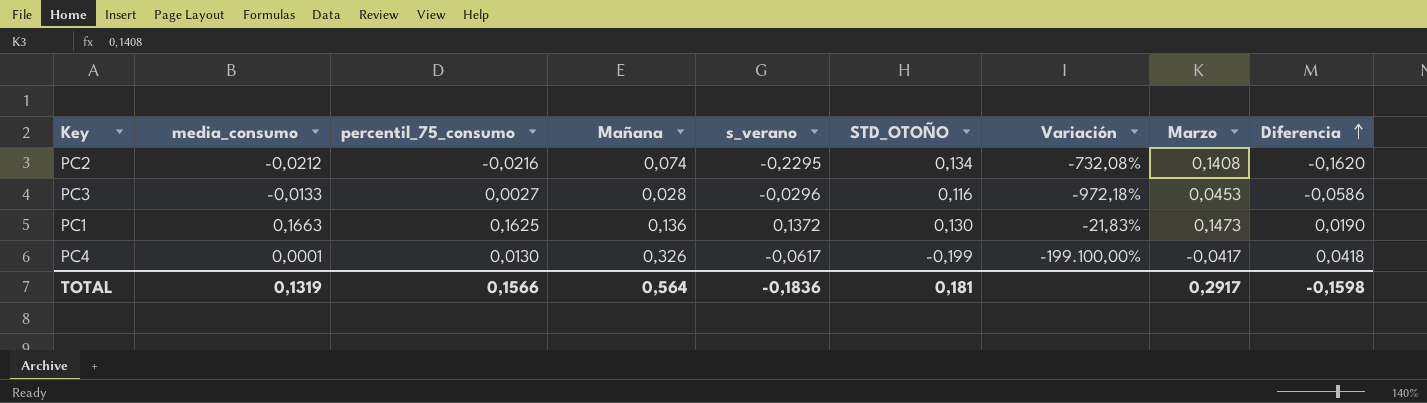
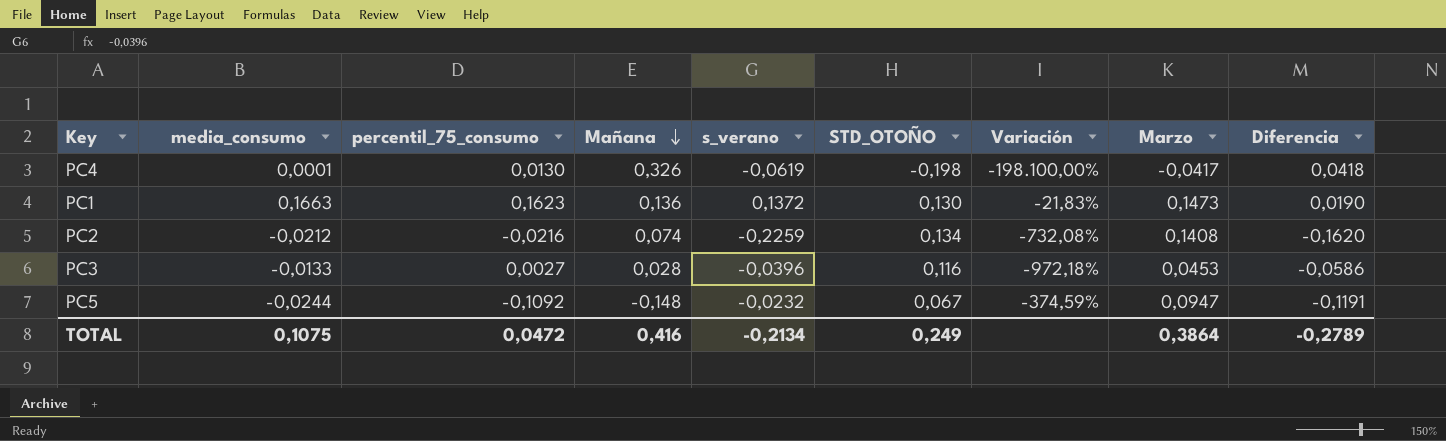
row order: Diferencia ascending -> Mañana descending
PC4 | s_verano: -0,0617 -> -0,0619
PC4 | STD_OTOÑO: -0,199 -> -0,198
PC4 | Variación: -199.100,00% -> -198.100,00%
PC1 | percentil_75_consumo: 0,1625 -> 0,1623
PC2 | s_verano: -0,2295 -> -0,2259
PC3 | s_verano: -0,0296 -> -0,0396
row PC5: none -> -0,0244 | -0,1092 | -0,148 | -0,0232 | 0,067 | -374,59% | 0,0947 | -0,1191
TOTAL | media_consumo: 0,1319 -> 0,1075
TOTAL | percentil_75_consumo: 0,1566 -> 0,0472
TOTAL | Mañana: 0,564 -> 0,416
TOTAL | s_verano: -0,1836 -> -0,2134
TOTAL | STD_OTOÑO: 0,181 -> 0,249
TOTAL | Marzo: 0,2917 -> 0,3864
TOTAL | Diferencia: -0,1598 -> -0,2789

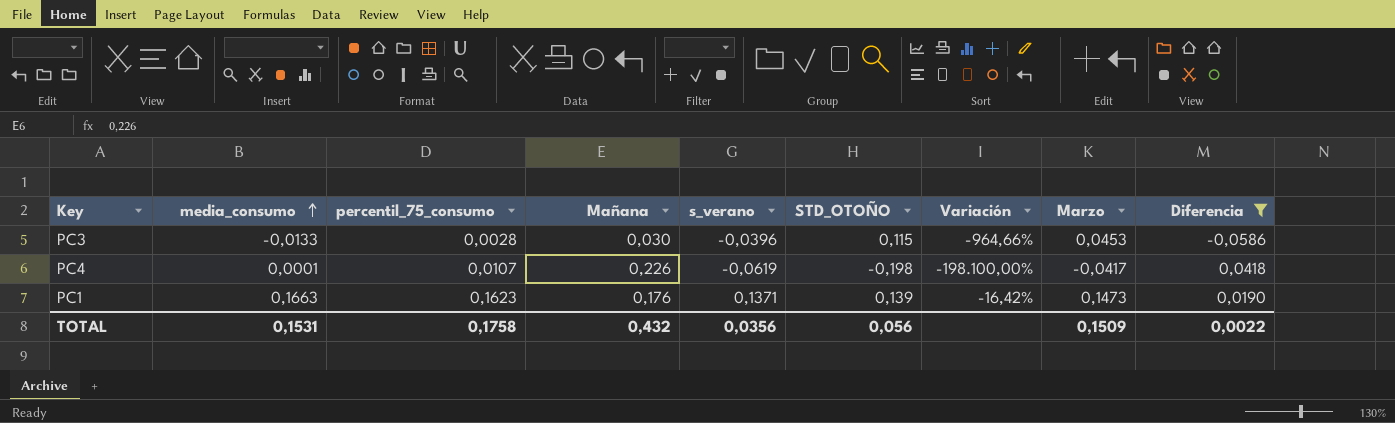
filter: none -> Diferencia >= -0,0586
row order: Mañana descending -> media_consumo ascending
PC3 | percentil_75_consumo: 0,0027 -> 0,0028
PC3 | Mañana: 0,028 -> 0,030
PC3 | STD_OTOÑO: 0,116 -> 0,115
PC3 | Variación: -972,18% -> -964,66%
PC4 | percentil_75_consumo: 0,0130 -> 0,0107
PC4 | Mañana: 0,326 -> 0,226
PC1 | Mañana: 0,136 -> 0,176
PC1 | s_verano: 0,1372 -> 0,1371
PC1 | STD_OTOÑO: 0,130 -> 0,139
PC1 | Variación: -21,83% -> -16,42%
TOTAL | media_consumo: 0,1075 -> 0,1531
TOTAL | percentil_75_consumo: 0,0472 -> 0,1758
TOTAL | Mañana: 0,416 -> 0,432
TOTAL | s_verano: -0,2134 -> 0,0356
TOTAL | STD_OTOÑO: 0,249 -> 0,056
TOTAL | Marzo: 0,3864 -> 0,1509
TOTAL | Diferencia: -0,2789 -> 0,0022

